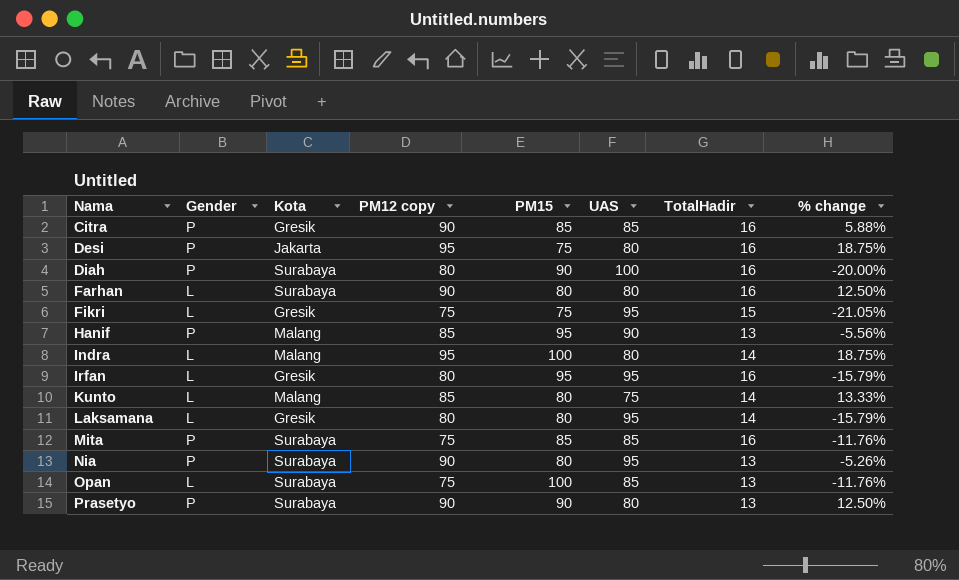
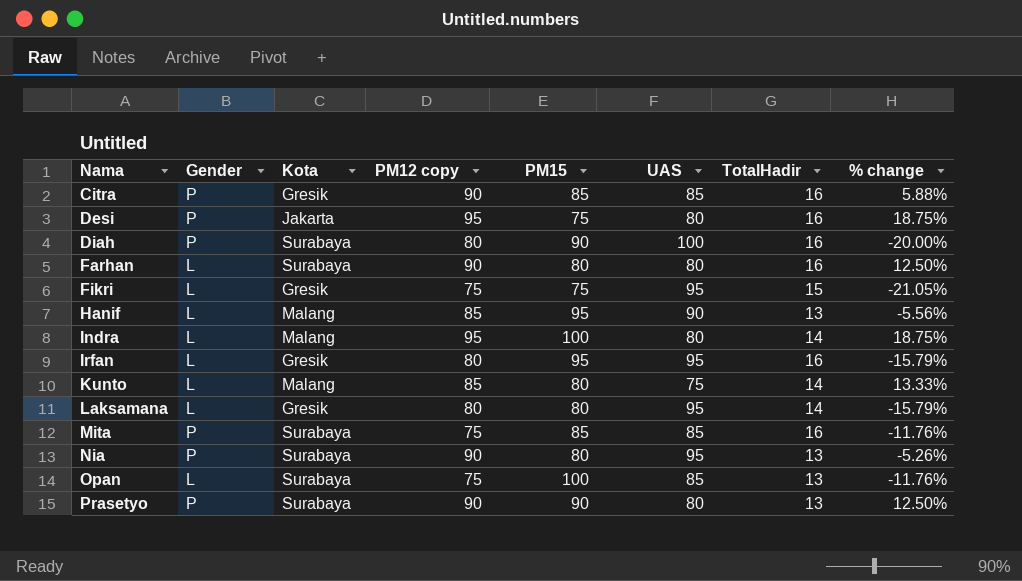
Hanif | Gender: P -> L

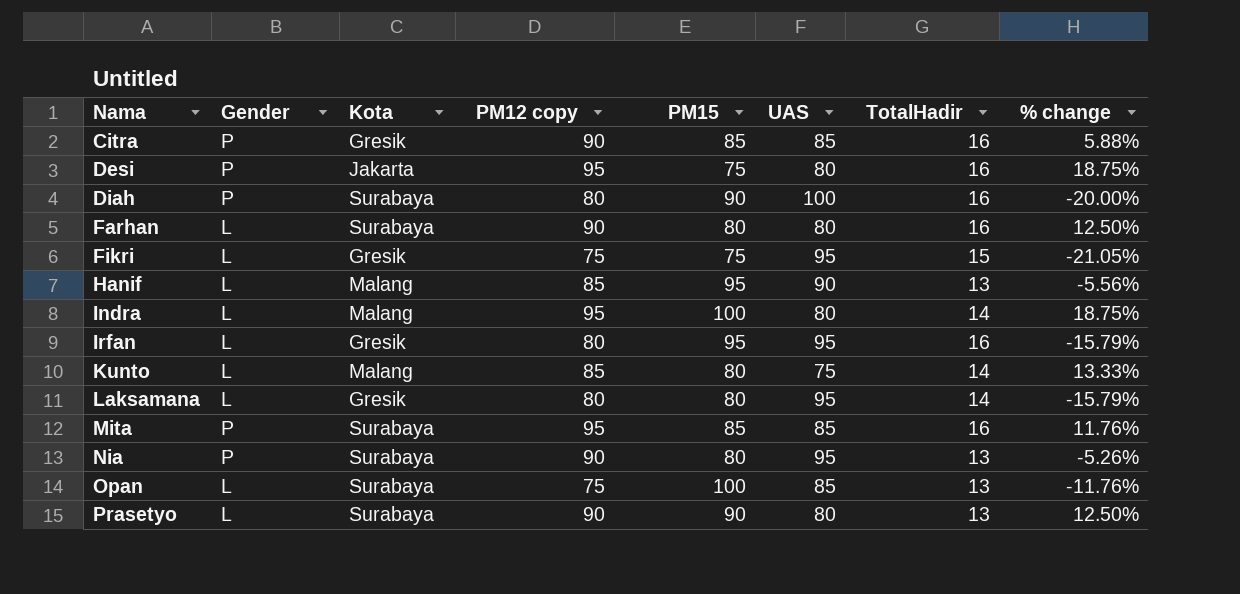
Mita | PM12 copy: 75 -> 95
Mita | % change: -11.76% -> 11.76%
Prasetyo | Gender: P -> L

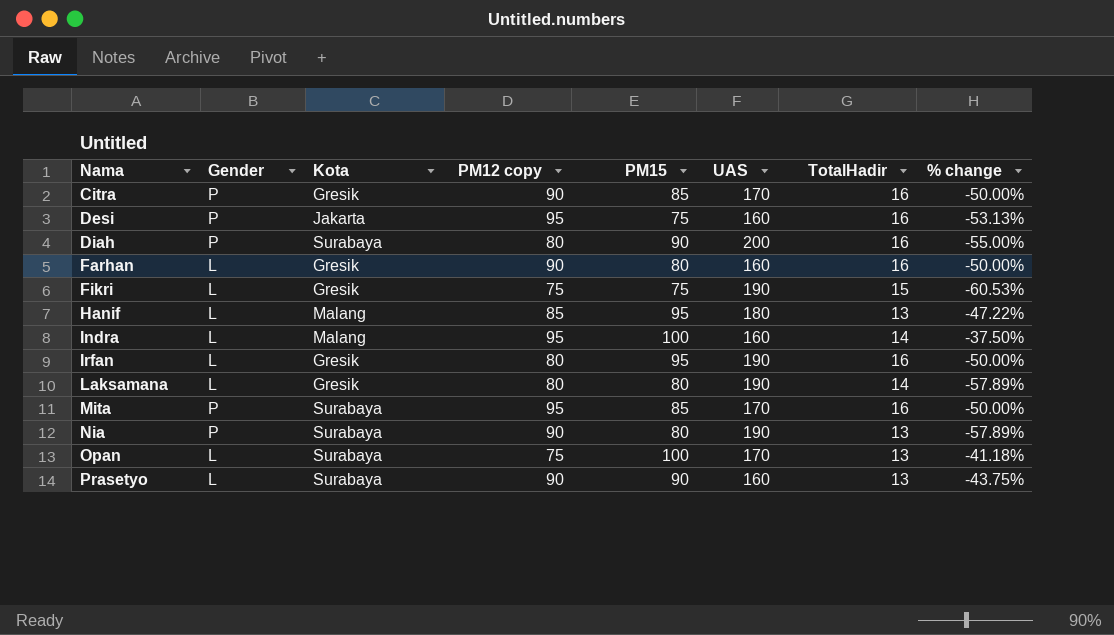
column % change | formula: ([PM12 copy] - [UAS]) / [UAS] -> ([PM15] - [UAS]) / [UAS]
row Kunto: L | Malang | 85 | 80 | 75 | 14 | 13.33% -> none
Citra | UAS: 85 -> 170
Desi | UAS: 80 -> 160
Diah | UAS: 100 -> 200
Farhan | Kota: Surabaya -> Gresik
Farhan | UAS: 80 -> 160
Fikri | UAS: 95 -> 190
Hanif | UAS: 90 -> 180
Indra | UAS: 80 -> 160
Irfan | UAS: 95 -> 190
Laksamana | UAS: 95 -> 190
Mita | UAS: 85 -> 170
Nia | UAS: 95 -> 190
Opan | UAS: 85 -> 170
Prasetyo | UAS: 80 -> 160

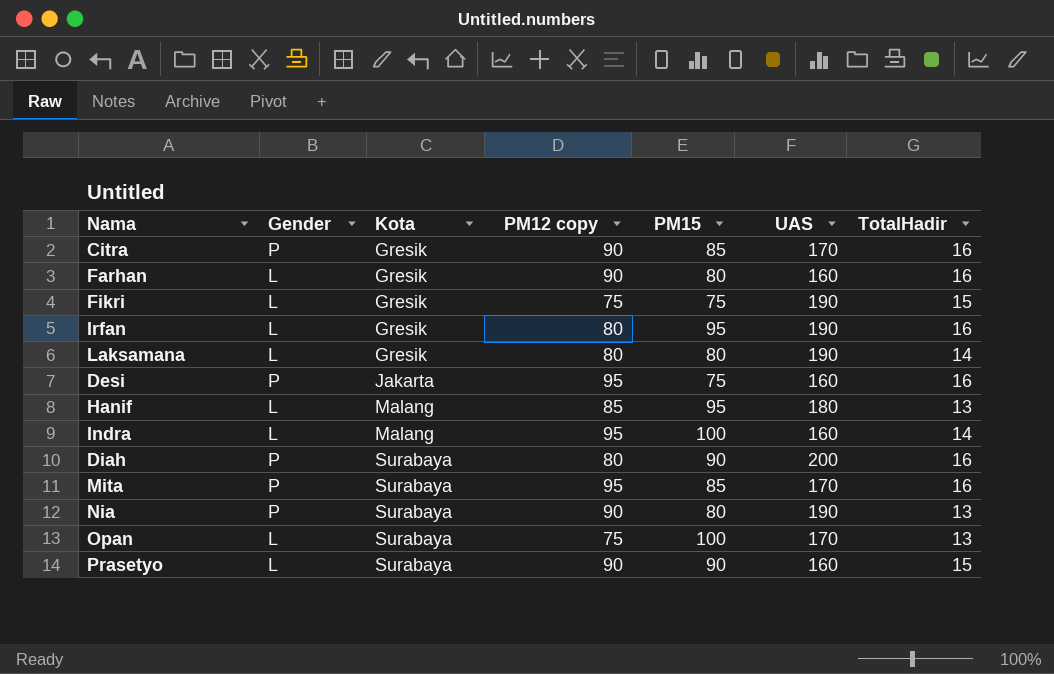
row order: Nama ascending -> Kota ascending
column % change | formula: ([PM15] - [UAS]) / [UAS] -> none
Prasetyo | TotalHadir: 13 -> 15

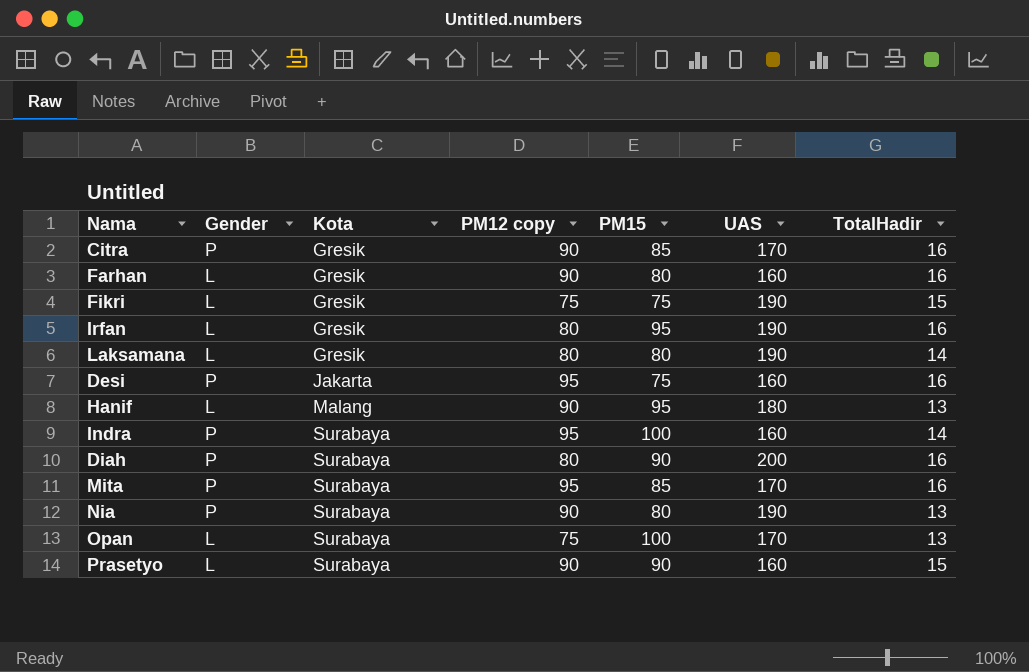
Hanif | PM12 copy: 85 -> 90
Indra | Gender: L -> P
Indra | Kota: Malang -> Surabaya

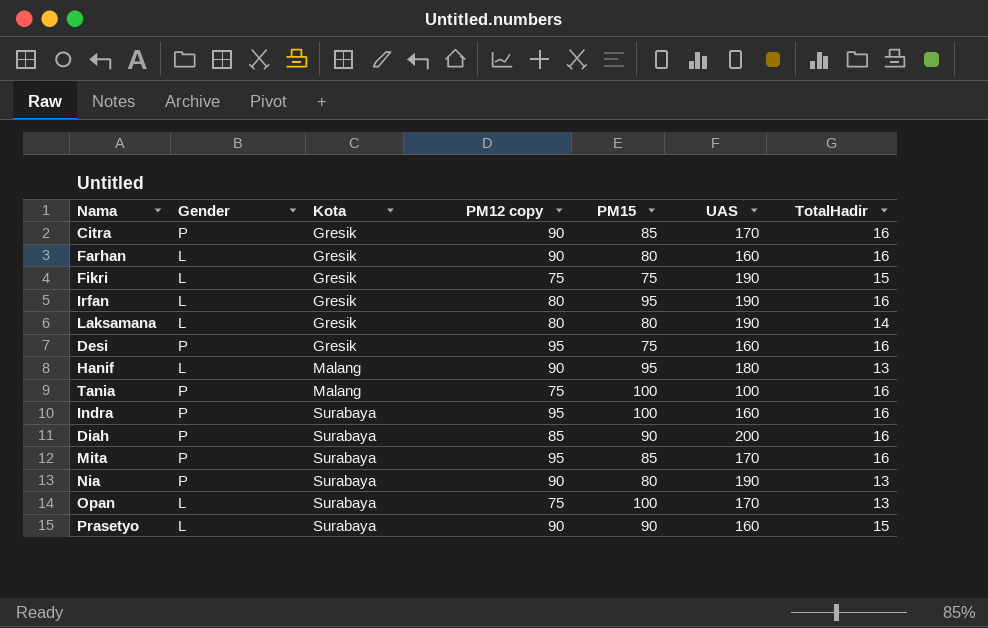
Desi | Kota: Jakarta -> Gresik
row Tania: none -> P | Malang | 75 | 100 | 100 | 16
Indra | TotalHadir: 14 -> 16
Diah | PM12 copy: 80 -> 85

